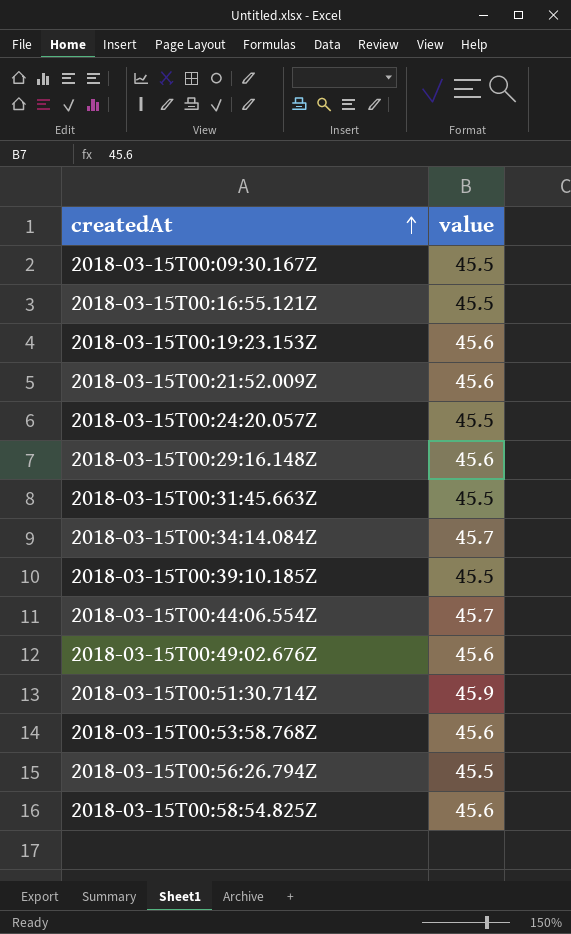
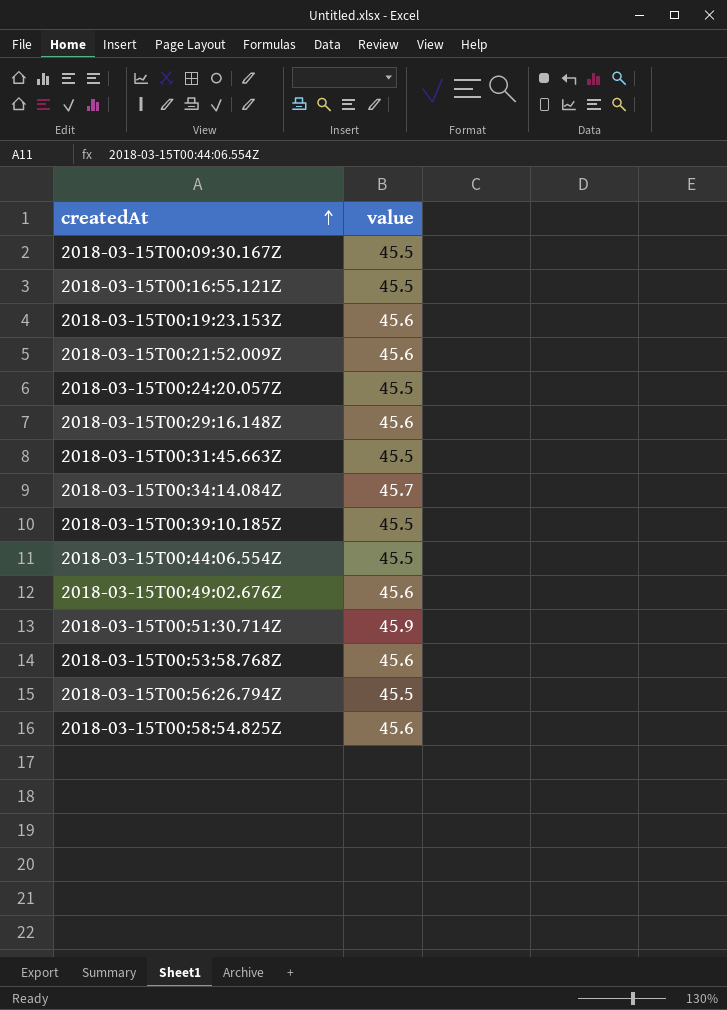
2018-03-15T00:44:06.554Z | value: 45.7 -> 45.5

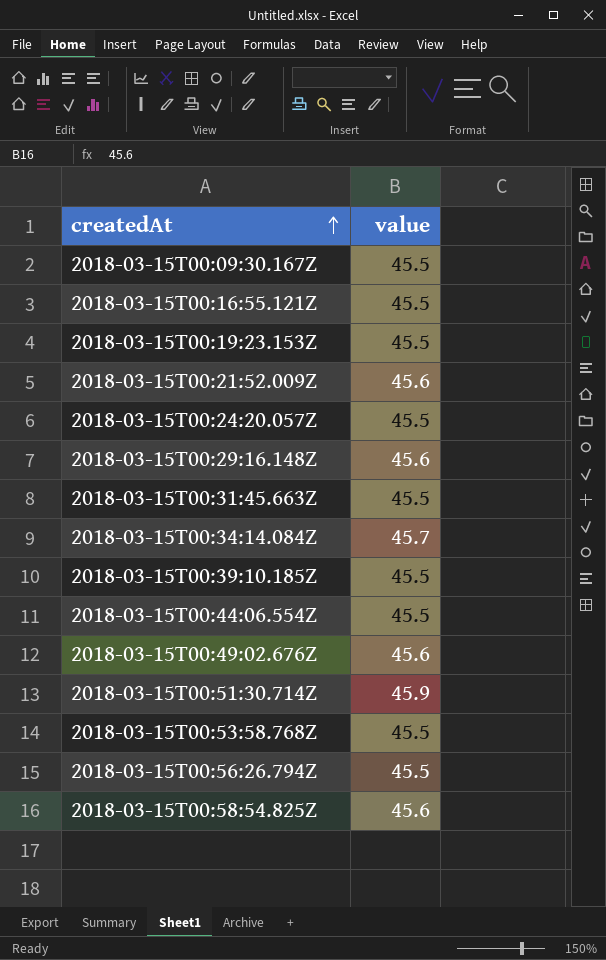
2018-03-15T00:19:23.153Z | value: 45.6 -> 45.5
2018-03-15T00:53:58.768Z | value: 45.6 -> 45.5

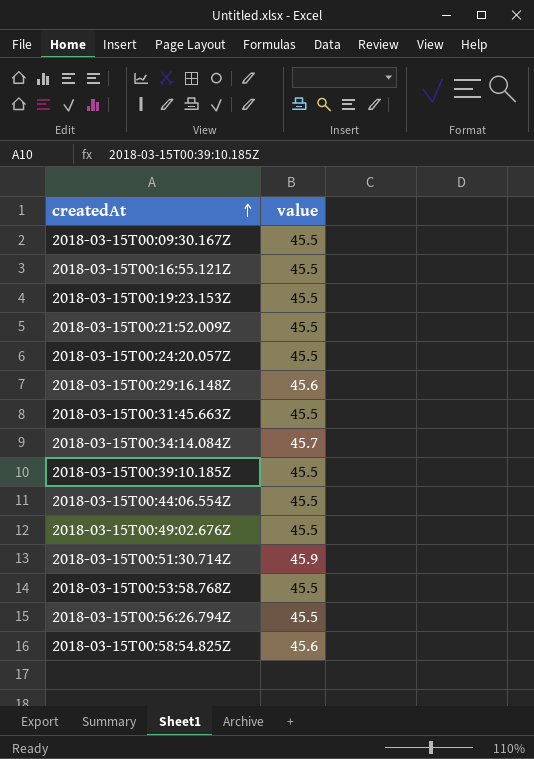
2018-03-15T00:21:52.009Z | value: 45.6 -> 45.5
2018-03-15T00:49:02.676Z | value: 45.6 -> 45.5

